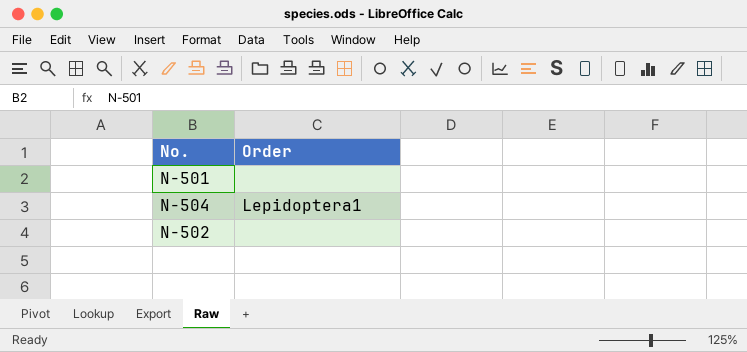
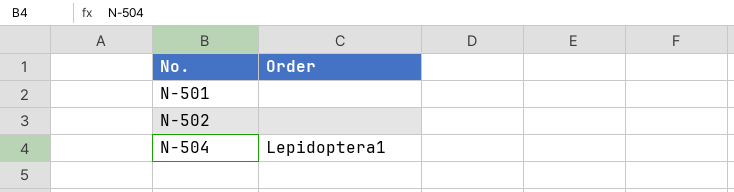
row order: none -> No. ascending

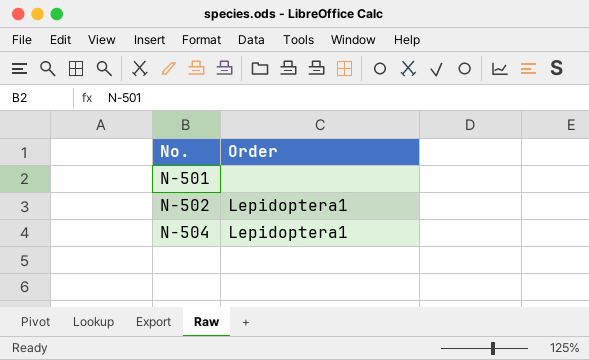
N-502 | Order: none -> Lepidoptera1

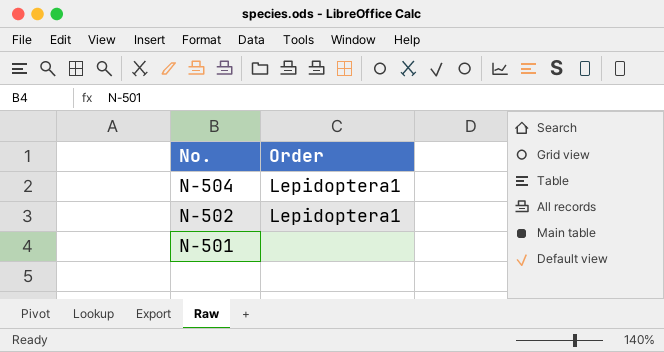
row order: No. ascending -> No. descending

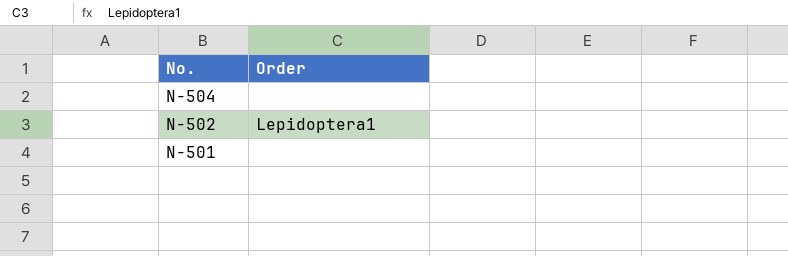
N-504 | Order: Lepidoptera1 -> none

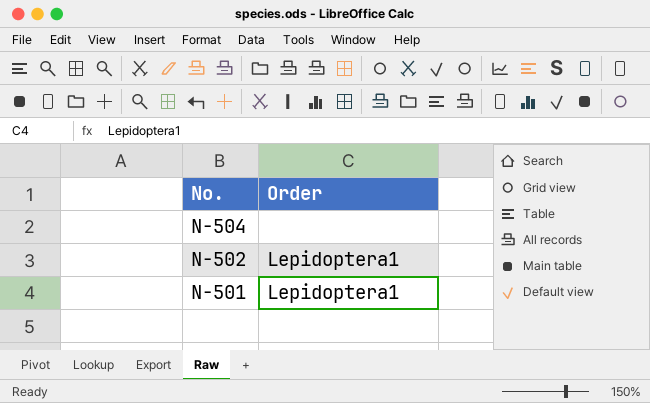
N-501 | Order: none -> Lepidoptera1

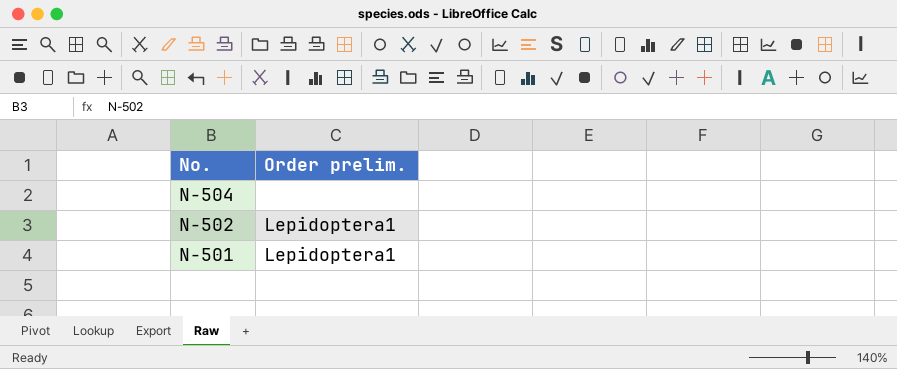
column name: Order -> Order prelim.

